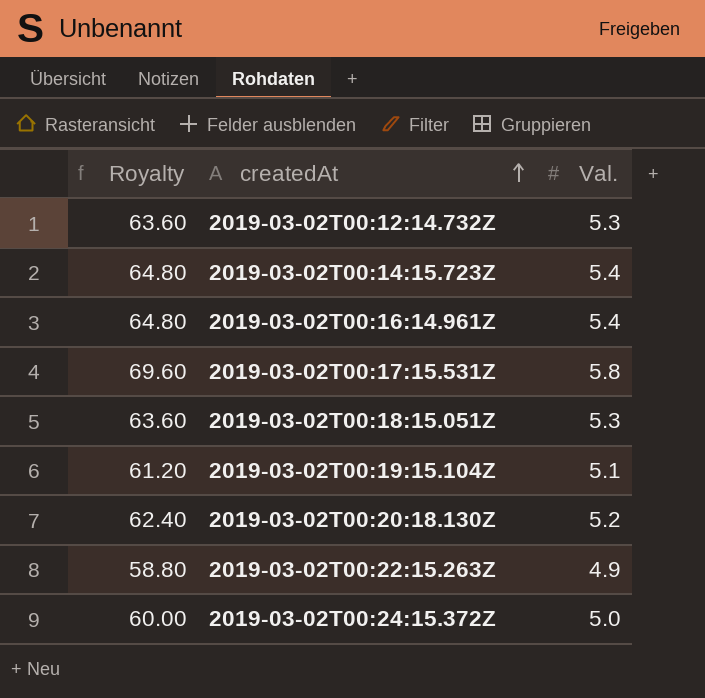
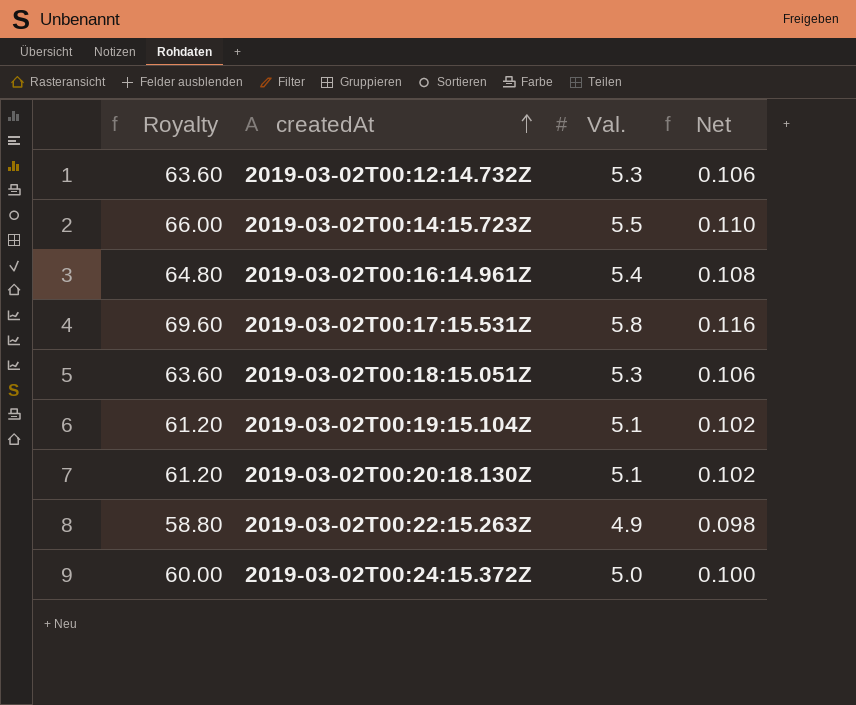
column Net | formula: none -> [Val.] * 0.02
2019-03-02T00:14:15.723Z | Royalty: 64.80 -> 66.00
2019-03-02T00:14:15.723Z | Val.: 5.4 -> 5.5
2019-03-02T00:20:18.130Z | Royalty: 62.40 -> 61.20
2019-03-02T00:20:18.130Z | Val.: 5.2 -> 5.1

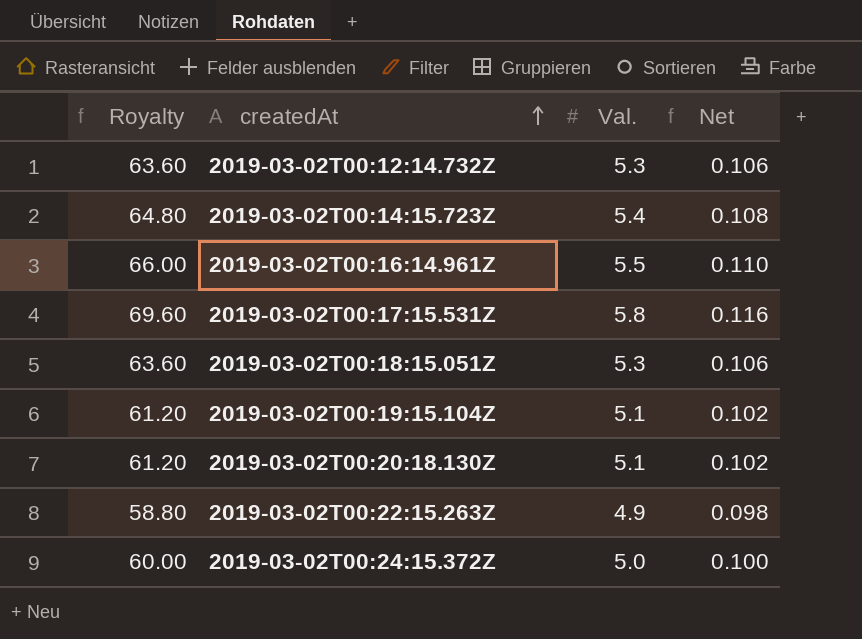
2019-03-02T00:14:15.723Z | Royalty: 66.00 -> 64.80
2019-03-02T00:14:15.723Z | Val.: 5.5 -> 5.4
2019-03-02T00:14:15.723Z | Net: 0.110 -> 0.108
2019-03-02T00:16:14.961Z | Royalty: 64.80 -> 66.00
2019-03-02T00:16:14.961Z | Val.: 5.4 -> 5.5
2019-03-02T00:16:14.961Z | Net: 0.108 -> 0.110

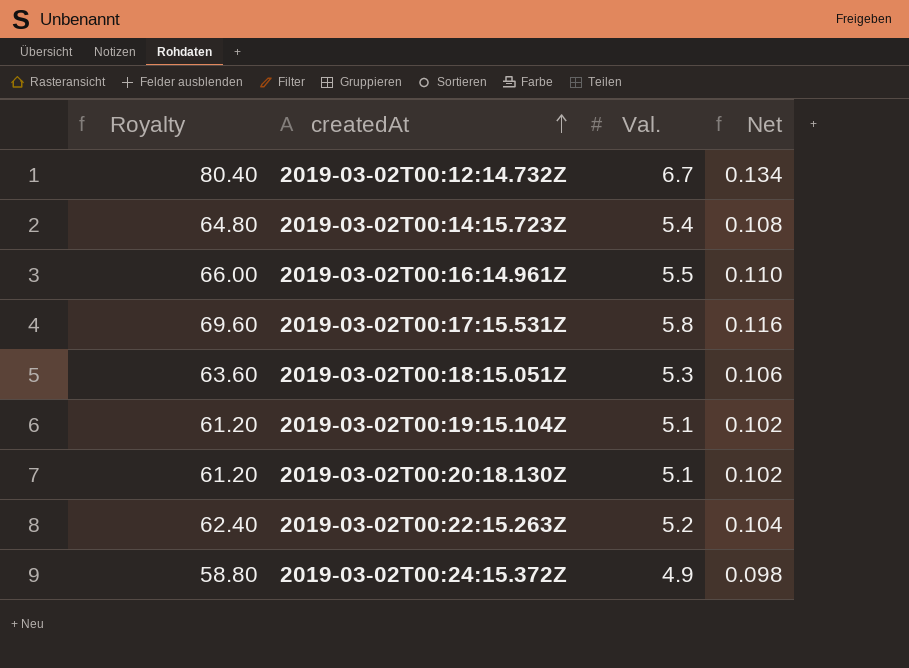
2019-03-02T00:12:14.732Z | Royalty: 63.60 -> 80.40
2019-03-02T00:12:14.732Z | Val.: 5.3 -> 6.7
2019-03-02T00:12:14.732Z | Net: 0.106 -> 0.134
2019-03-02T00:22:15.263Z | Royalty: 58.80 -> 62.40
2019-03-02T00:22:15.263Z | Val.: 4.9 -> 5.2
2019-03-02T00:22:15.263Z | Net: 0.098 -> 0.104
2019-03-02T00:24:15.372Z | Royalty: 60.00 -> 58.80
2019-03-02T00:24:15.372Z | Val.: 5.0 -> 4.9
2019-03-02T00:24:15.372Z | Net: 0.100 -> 0.098

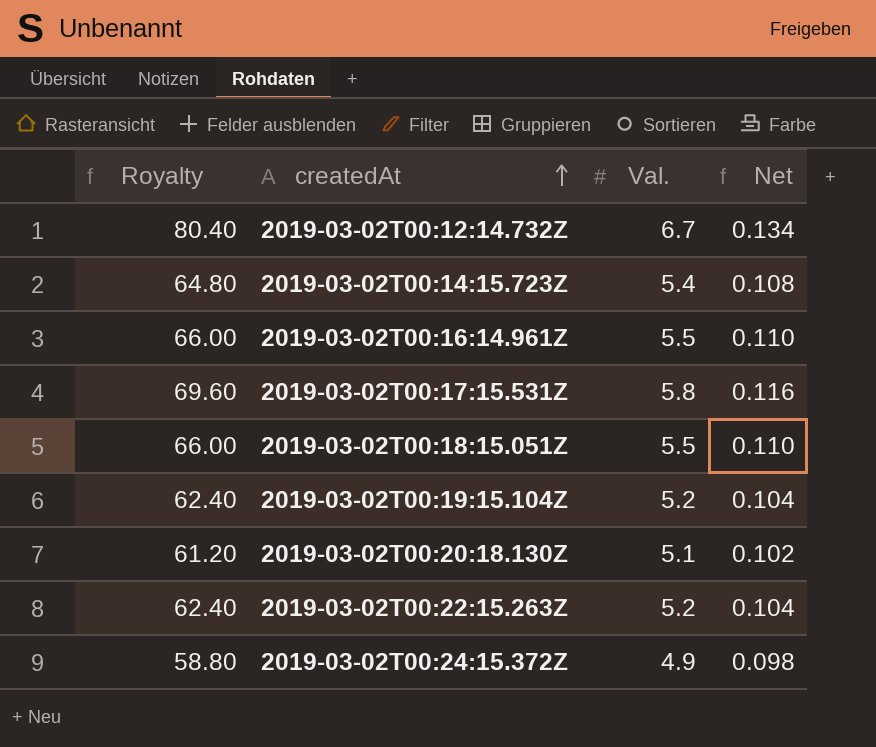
2019-03-02T00:18:15.051Z | Royalty: 63.60 -> 66.00
2019-03-02T00:18:15.051Z | Val.: 5.3 -> 5.5
2019-03-02T00:18:15.051Z | Net: 0.106 -> 0.110
2019-03-02T00:19:15.104Z | Royalty: 61.20 -> 62.40
2019-03-02T00:19:15.104Z | Val.: 5.1 -> 5.2
2019-03-02T00:19:15.104Z | Net: 0.102 -> 0.104

